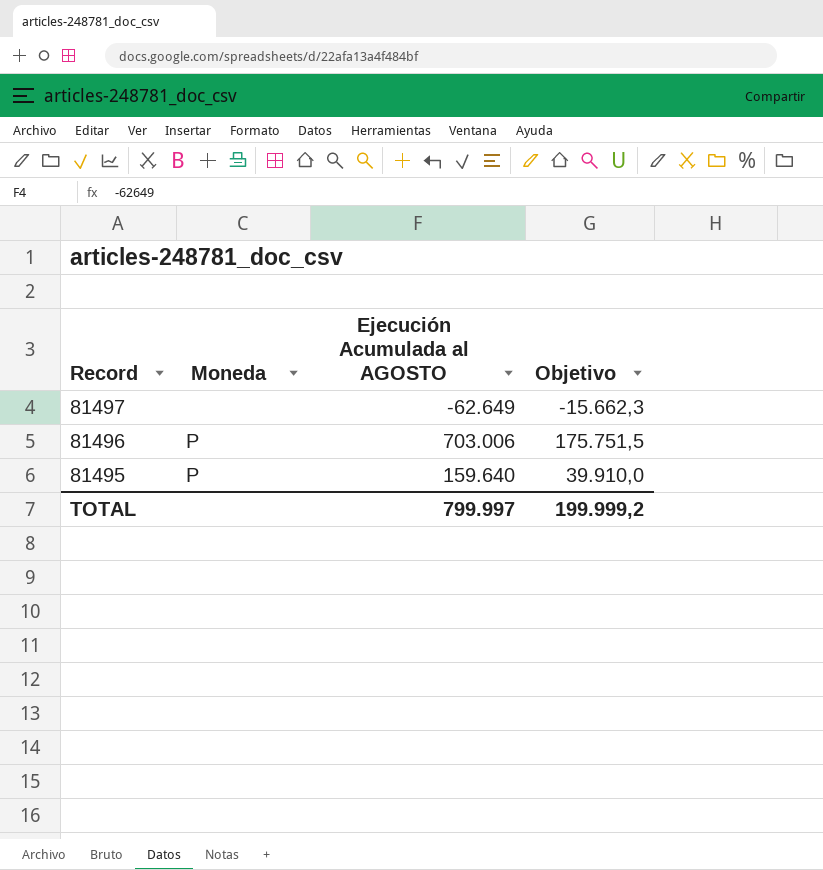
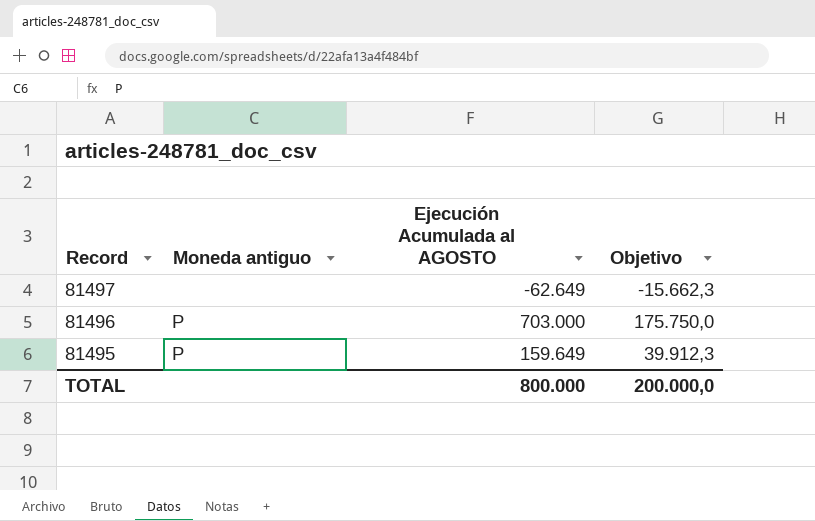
column name: Moneda -> Moneda antiguo
81496 | Ejecución Acumulada al AGOSTO: 703.006 -> 703.000
81496 | Objetivo: 175.751,5 -> 175.750,0
81495 | Ejecución Acumulada al AGOSTO: 159.640 -> 159.649
81495 | Objetivo: 39.910,0 -> 39.912,3
TOTAL | Ejecución Acumulada al AGOSTO: 799.997 -> 800.000
TOTAL | Objetivo: 199.999,2 -> 200.000,0

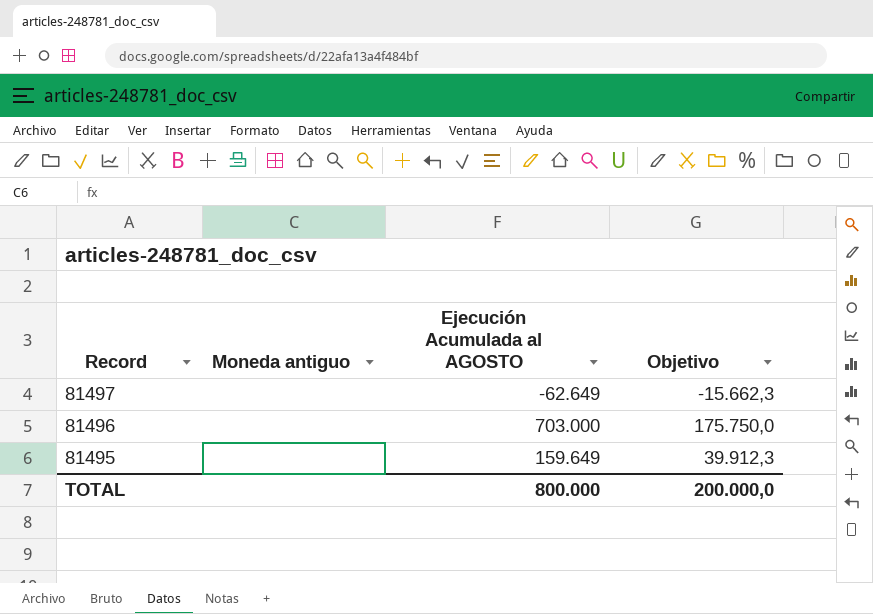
81496 | Moneda antiguo: P -> none
81495 | Moneda antiguo: P -> none

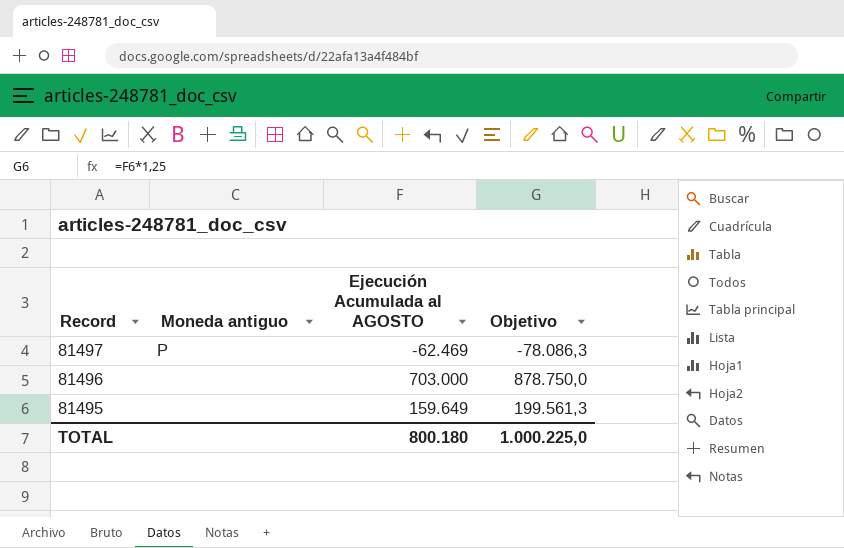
column Objetivo | formula: [Ejecución Acumulada al AGOSTO] * 0,25 -> [Ejecución Acumulada al AGOSTO] * 1,25
81497 | Moneda antiguo: none -> P
81497 | Ejecución Acumulada al AGOSTO: -62.649 -> -62.469
TOTAL | Ejecución Acumulada al AGOSTO: 800.000 -> 800.180
TOTAL | Objetivo: 200.000,0 -> 1.000.225,0

